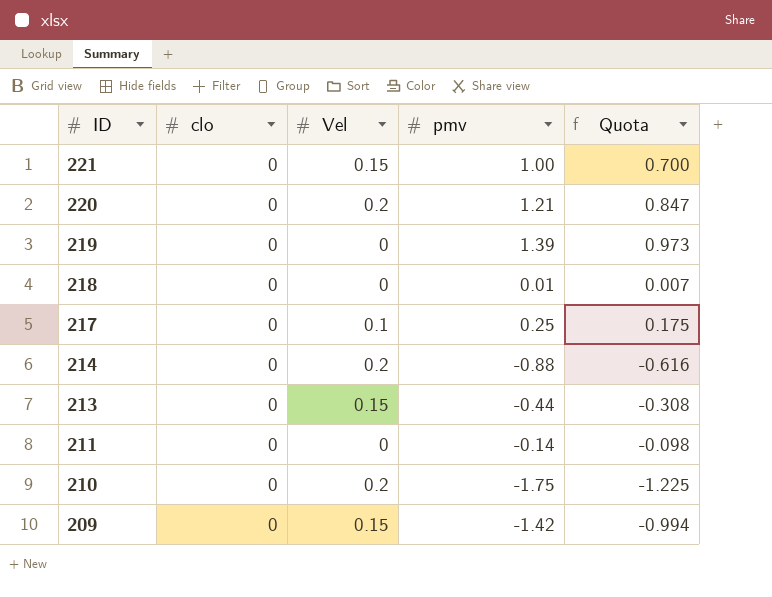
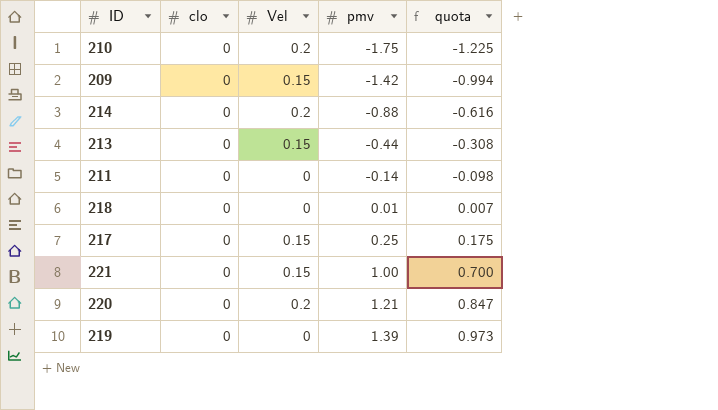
row order: ID descending -> pmv ascending
column name: Quota -> quota
217 | Vel: 0.1 -> 0.15

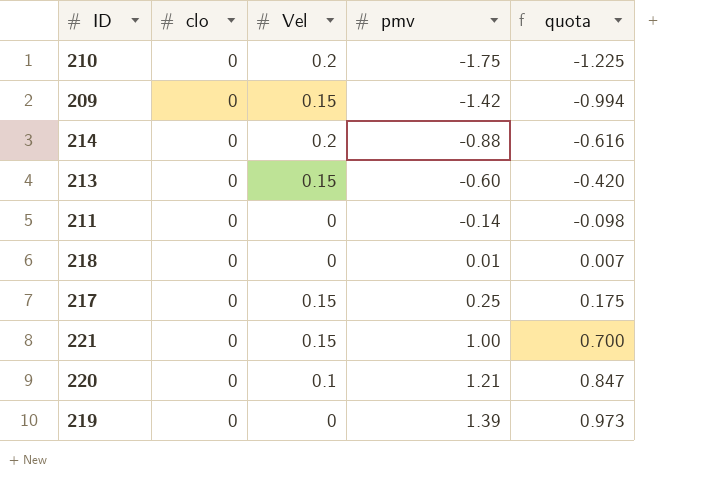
213 | pmv: -0.44 -> -0.60
213 | quota: -0.308 -> -0.420
220 | Vel: 0.2 -> 0.1

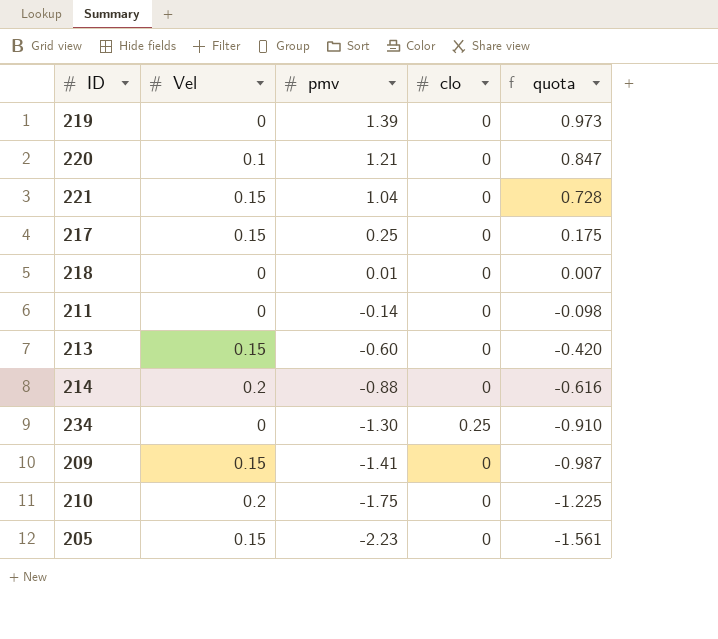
row order: pmv ascending -> pmv descending
column clo | position: 2 -> 4
221 | pmv: 1.00 -> 1.04
221 | quota: 0.700 -> 0.728
row 234: none -> 0 | -1.30 | 0.25 | -0.910
209 | pmv: -1.42 -> -1.41
209 | quota: -0.994 -> -0.987
row 205: none -> 0.15 | -2.23 | 0 | -1.561

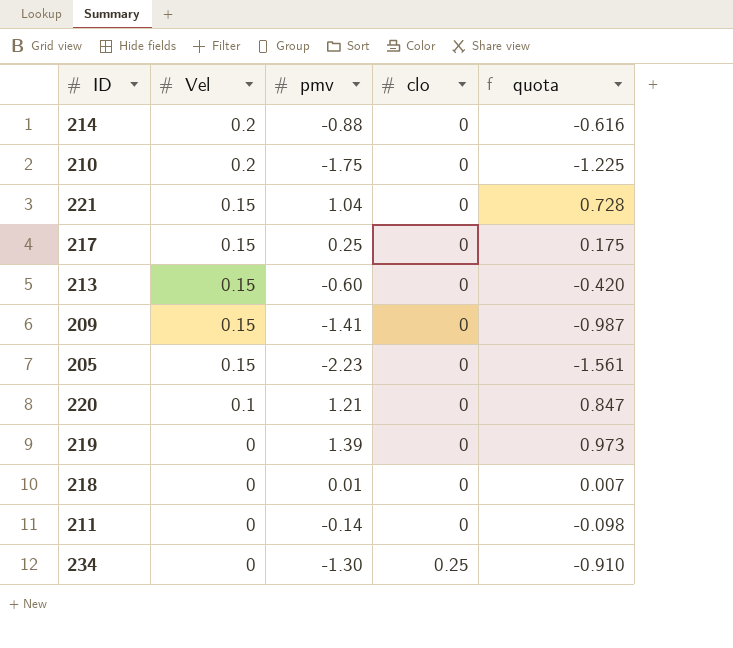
row order: pmv descending -> Vel descending

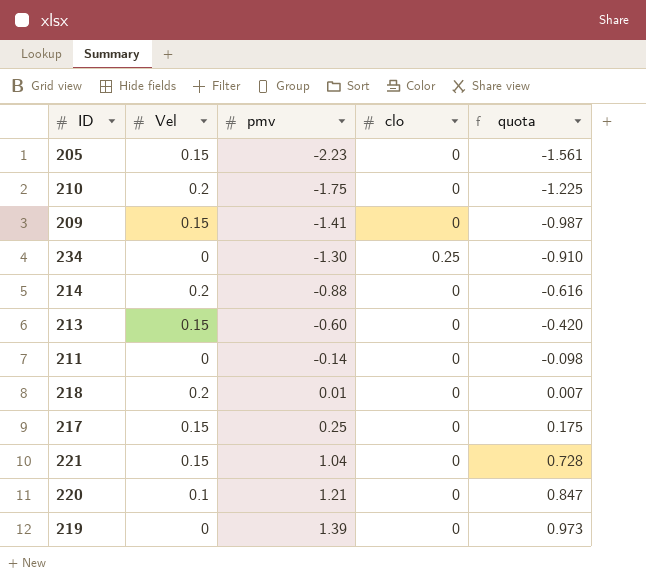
row order: Vel descending -> pmv ascending
218 | Vel: 0 -> 0.2

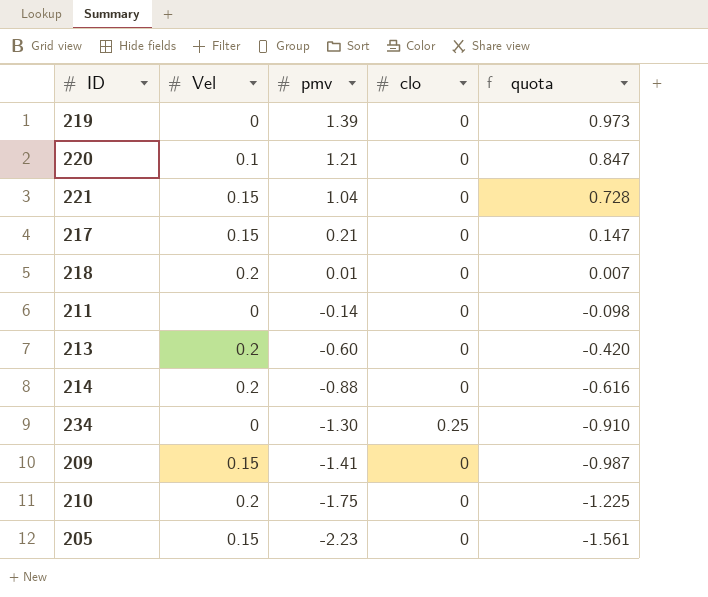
row order: pmv ascending -> pmv descending
217 | pmv: 0.25 -> 0.21
217 | quota: 0.175 -> 0.147
213 | Vel: 0.15 -> 0.2

